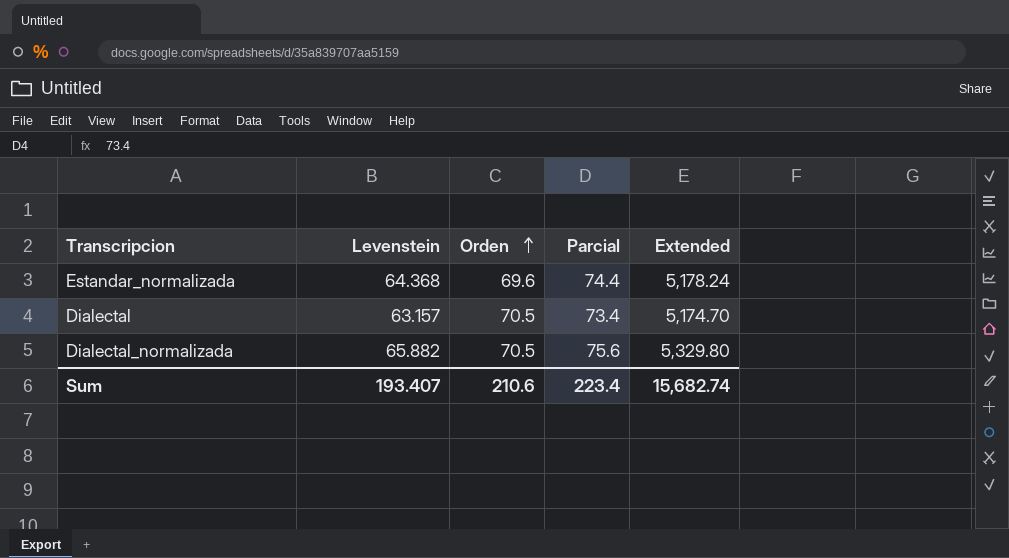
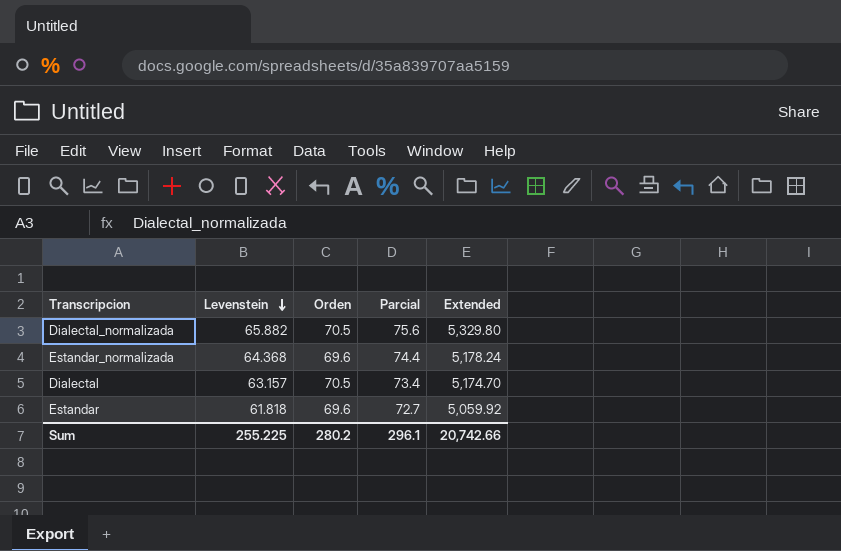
row order: Orden ascending -> Levenstein descending
row Estandar: none -> 61.818 | 69.6 | 72.7 | 5,059.92
Sum | Levenstein: 193.407 -> 255.225
Sum | Orden: 210.6 -> 280.2
Sum | Parcial: 223.4 -> 296.1
Sum | Extended: 15,682.74 -> 20,742.66

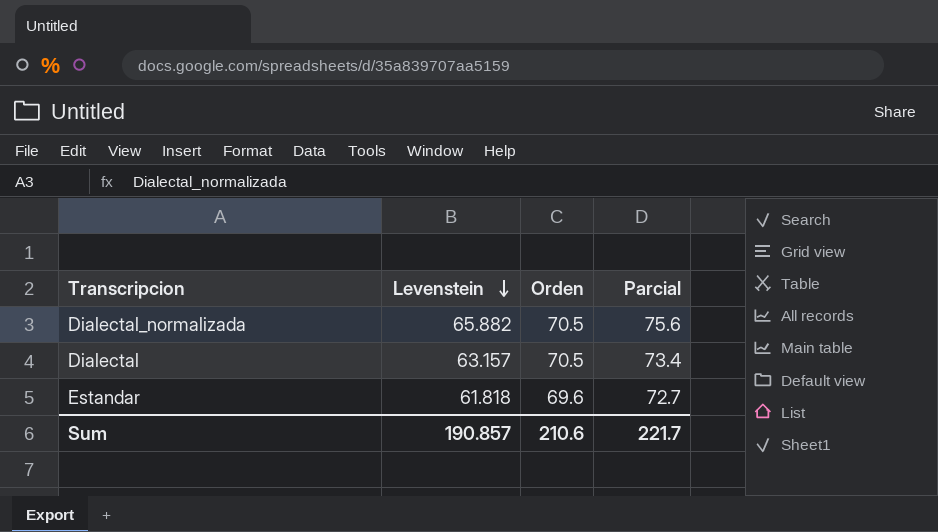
column Extended | formula: [Orden] * [Parcial] -> none
row Estandar_normalizada: 64.368 | 69.6 | 74.4 | 5,178.24 -> none
Sum | Levenstein: 255.225 -> 190.857
Sum | Orden: 280.2 -> 210.6
Sum | Parcial: 296.1 -> 221.7

